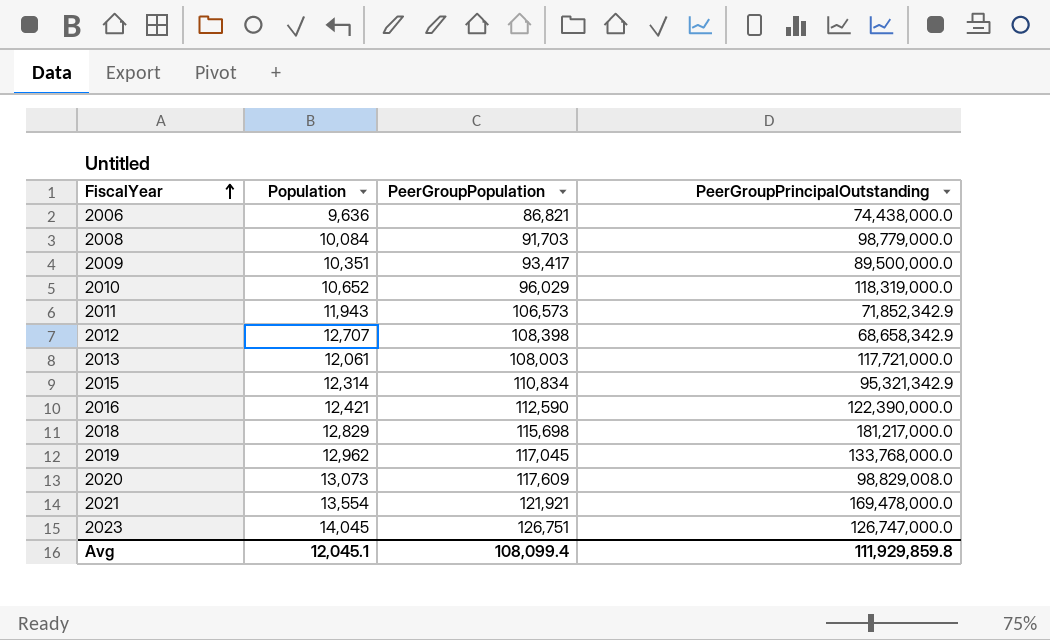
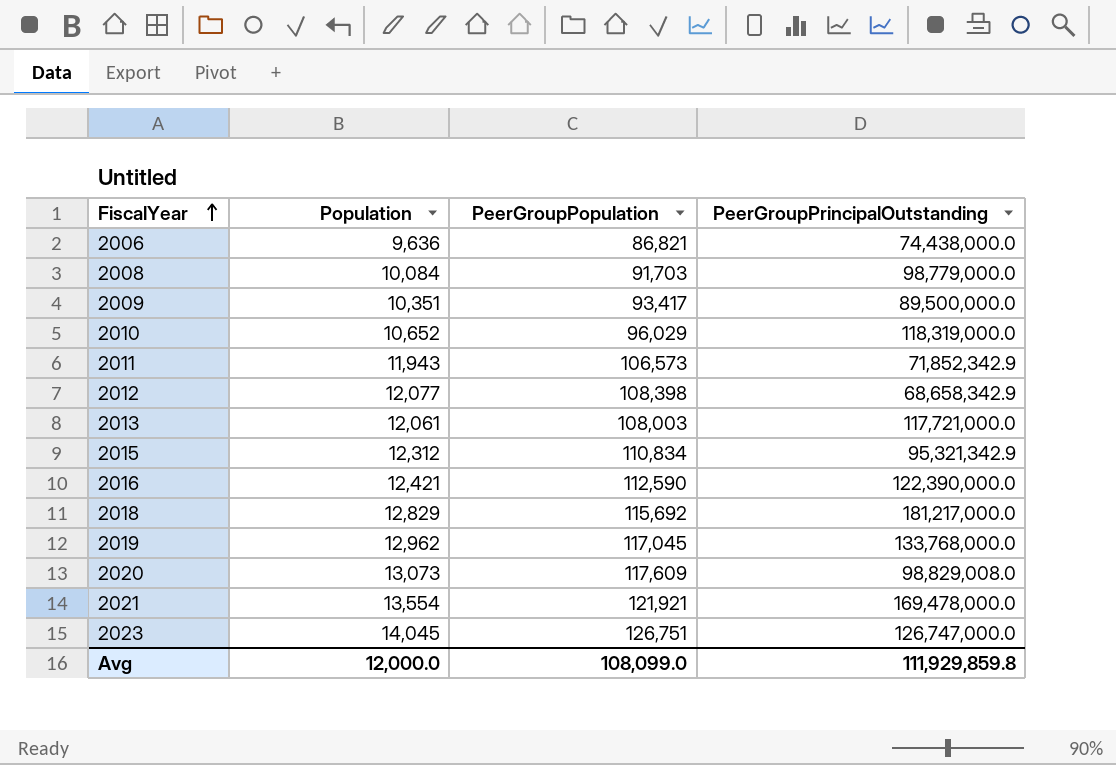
2012 | Population: 12,707 -> 12,077
2015 | Population: 12,314 -> 12,312
2018 | PeerGroupPopulation: 115,698 -> 115,692
Avg | Population: 12,045.1 -> 12,000.0
Avg | PeerGroupPopulation: 108,099.4 -> 108,099.0

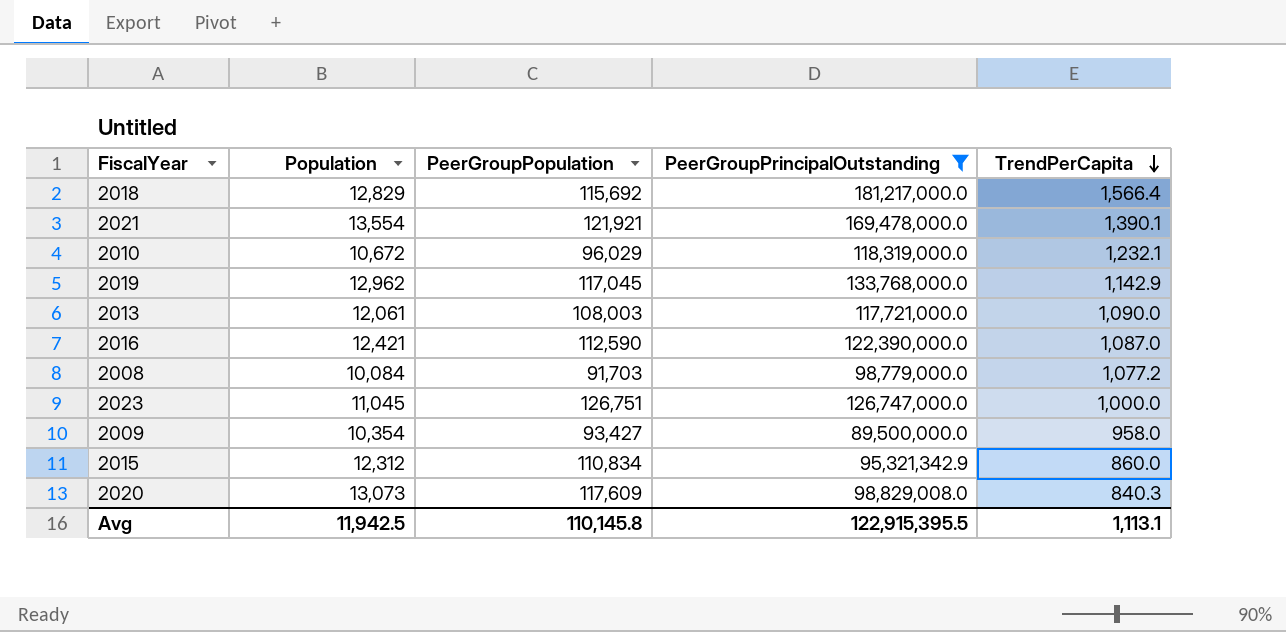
filter: none -> PeerGroupPrincipalOutstanding >= 89,500,000.0
row order: FiscalYear ascending -> TrendPerCapita descending
column TrendPerCapita | formula: none -> [PeerGroupPrincipalOutstanding] / [PeerGroupPopulation]
2010 | Population: 10,652 -> 10,672
2023 | Population: 14,045 -> 11,045
2009 | Population: 10,351 -> 10,354
2009 | PeerGroupPopulation: 93,417 -> 93,427
Avg | Population: 12,000.0 -> 11,942.5
Avg | PeerGroupPopulation: 108,099.0 -> 110,145.8
Avg | PeerGroupPrincipalOutstanding: 111,929,859.8 -> 122,915,395.5

